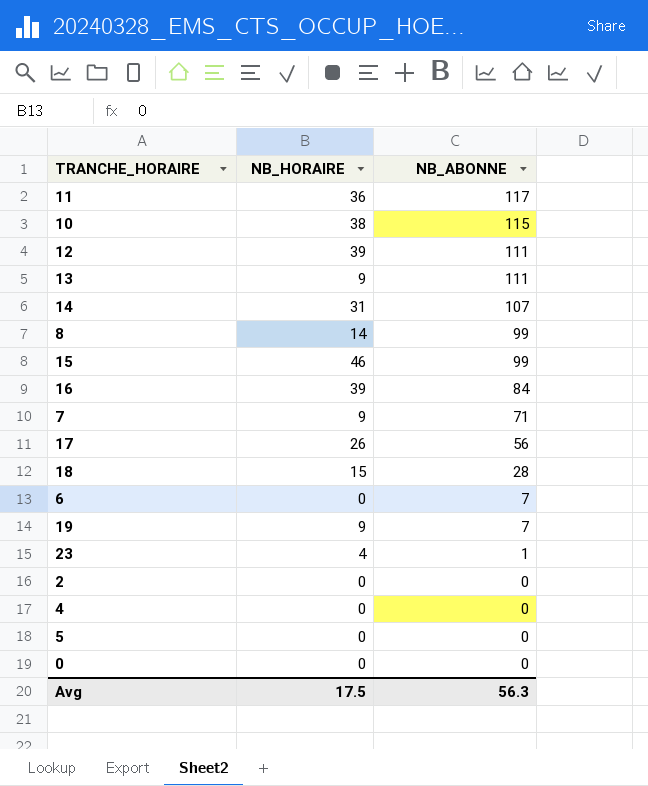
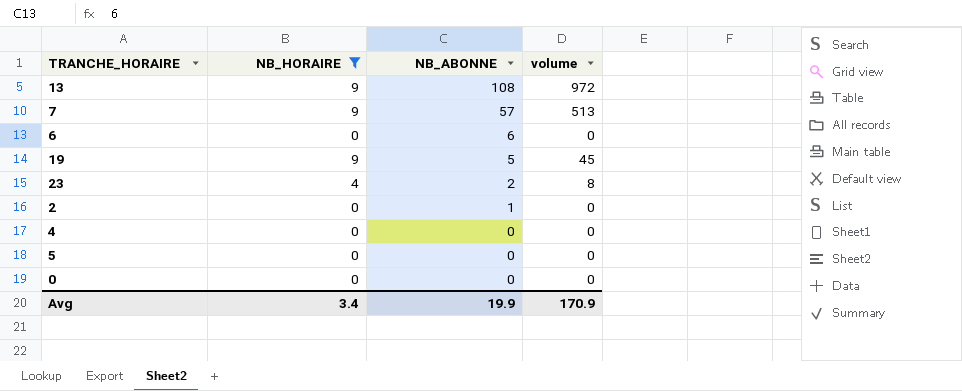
filter: none -> NB_HORAIRE <= 9
column volume | formula: none -> [NB_HORAIRE] * [NB_ABONNE]
13 | NB_ABONNE: 111 -> 108
7 | NB_ABONNE: 71 -> 57
6 | NB_ABONNE: 7 -> 6
19 | NB_ABONNE: 7 -> 5
23 | NB_ABONNE: 1 -> 2
2 | NB_ABONNE: 0 -> 1
Avg | NB_HORAIRE: 17.5 -> 3.4
Avg | NB_ABONNE: 56.3 -> 19.9

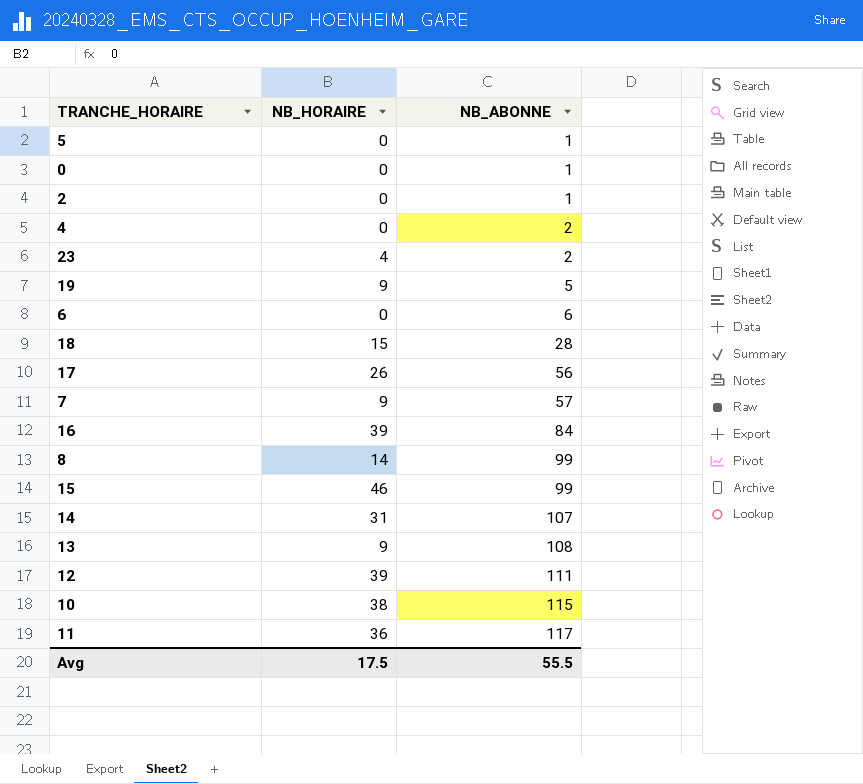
filter: NB_HORAIRE <= 9 -> none
row order: NB_ABONNE descending -> NB_ABONNE ascending
column volume | formula: [NB_HORAIRE] * [NB_ABONNE] -> none
5 | NB_ABONNE: 0 -> 1
0 | NB_ABONNE: 0 -> 1
4 | NB_ABONNE: 0 -> 2
Avg | NB_HORAIRE: 3.4 -> 17.5
Avg | NB_ABONNE: 19.9 -> 55.5

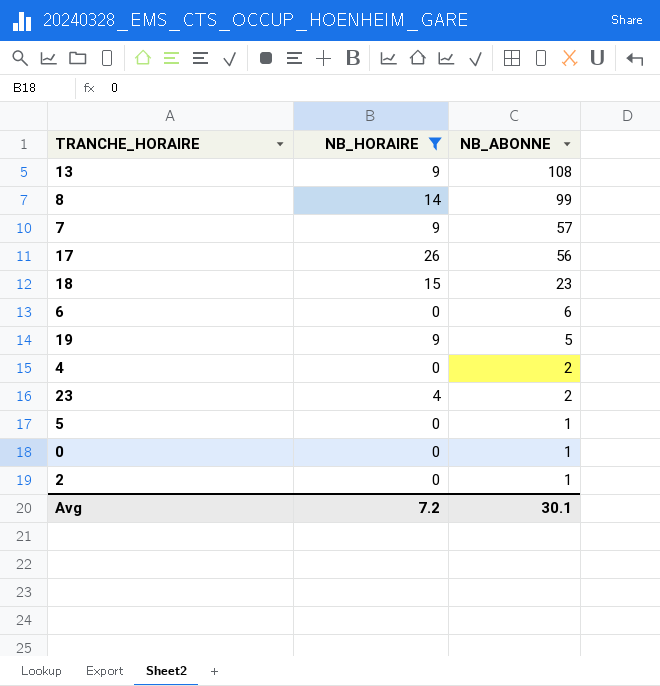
filter: none -> NB_HORAIRE <= 26
row order: NB_ABONNE ascending -> NB_ABONNE descending
18 | NB_ABONNE: 28 -> 23
Avg | NB_HORAIRE: 17.5 -> 7.2
Avg | NB_ABONNE: 55.5 -> 30.1

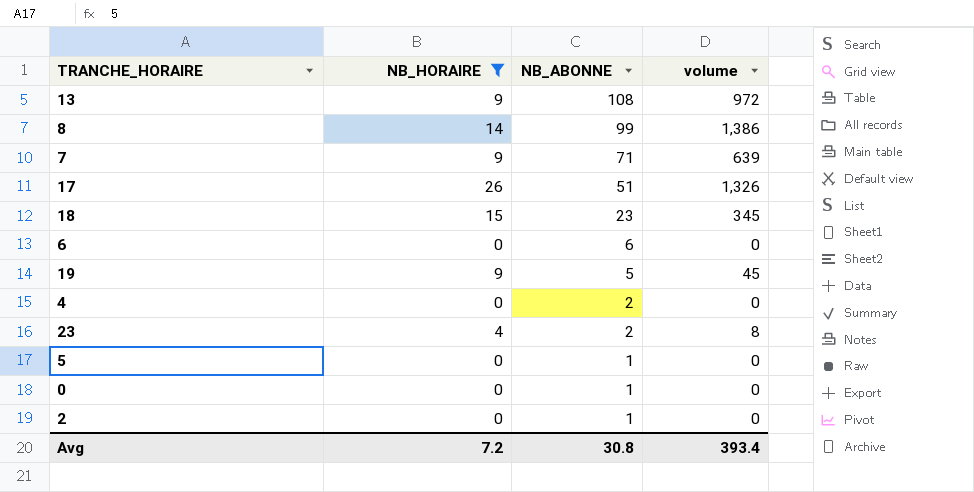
column volume | formula: none -> [NB_HORAIRE] * [NB_ABONNE]
7 | NB_ABONNE: 57 -> 71
17 | NB_ABONNE: 56 -> 51
Avg | NB_ABONNE: 30.1 -> 30.8

